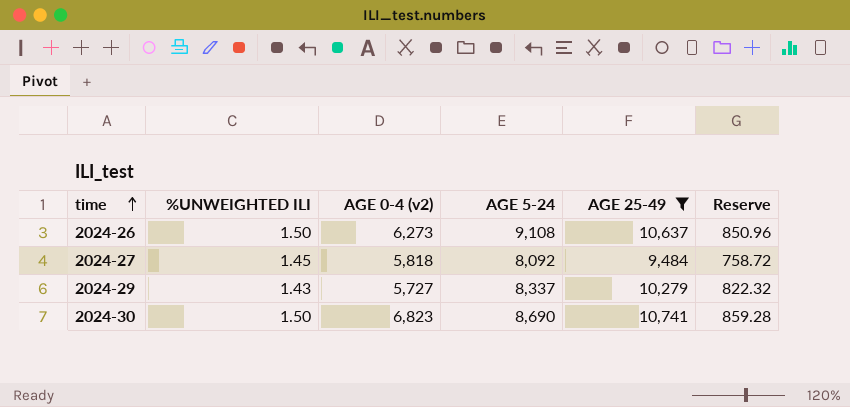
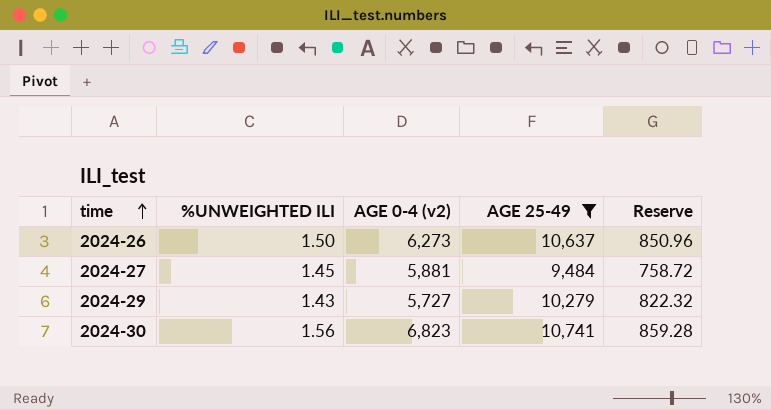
column AGE 5-24 | position: 4 -> none
2024-27 | AGE 0-4 (v2): 5,818 -> 5,881
2024-30 | %UNWEIGHTED ILI: 1.50 -> 1.56

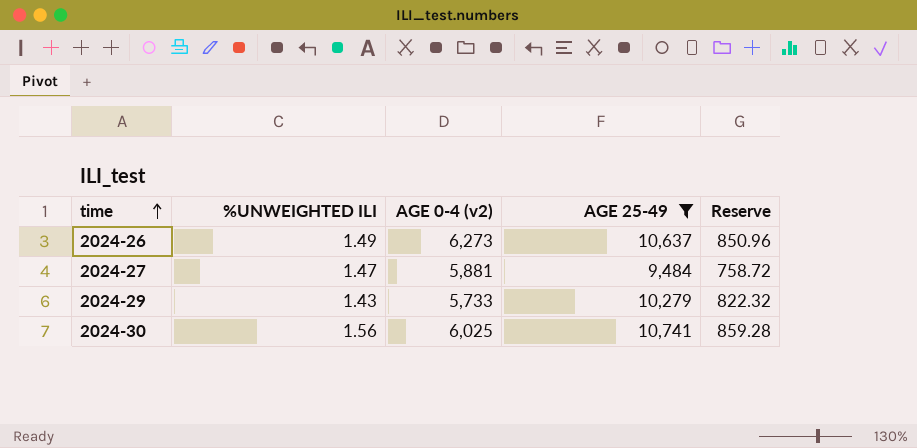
2024-26 | %UNWEIGHTED ILI: 1.50 -> 1.49
2024-27 | %UNWEIGHTED ILI: 1.45 -> 1.47
2024-29 | AGE 0-4 (v2): 5,727 -> 5,733
2024-30 | AGE 0-4 (v2): 6,823 -> 6,025

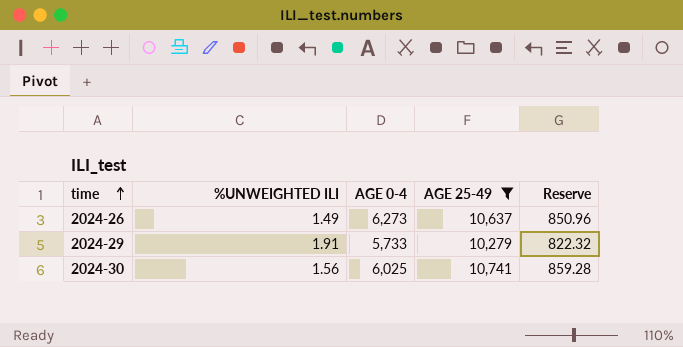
column name: AGE 0-4 (v2) -> AGE 0-4
row 2024-27: 1.47 | 5,881 | 9,484 | 758.72 -> none
2024-29 | %UNWEIGHTED ILI: 1.43 -> 1.91

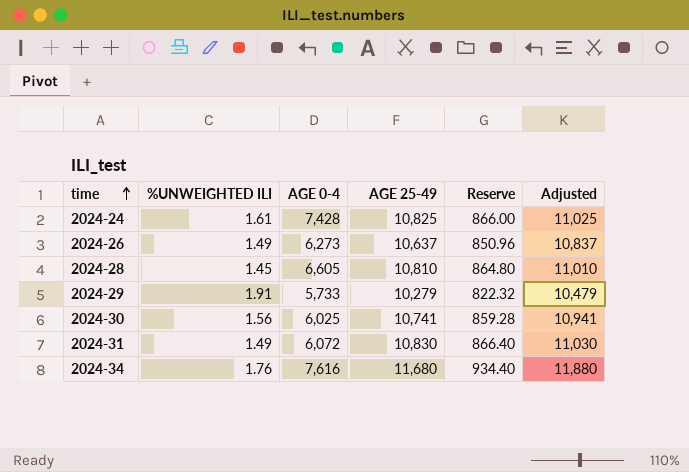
filter: AGE 25-49 <= 10,741 -> none
column Adjusted | formula: none -> [AGE 25-49] + 200

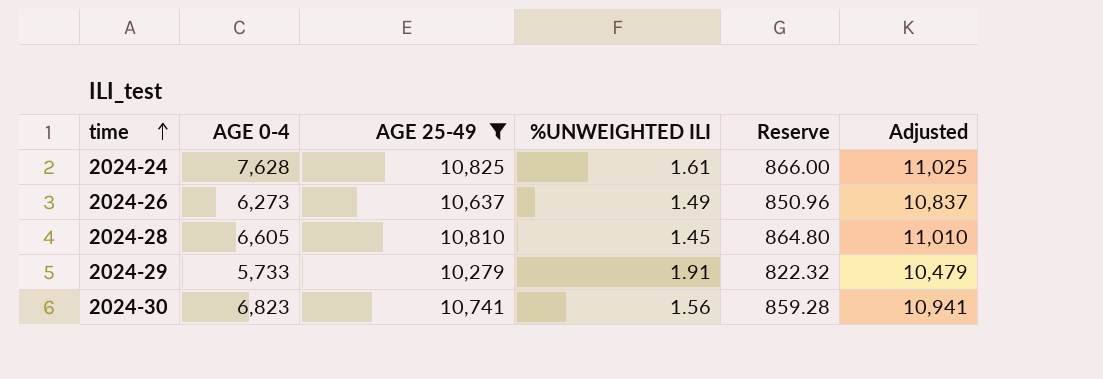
filter: none -> AGE 25-49 <= 10,825
column %UNWEIGHTED ILI | position: 2 -> 4
2024-24 | AGE 0-4: 7,428 -> 7,628
2024-30 | AGE 0-4: 6,025 -> 6,823

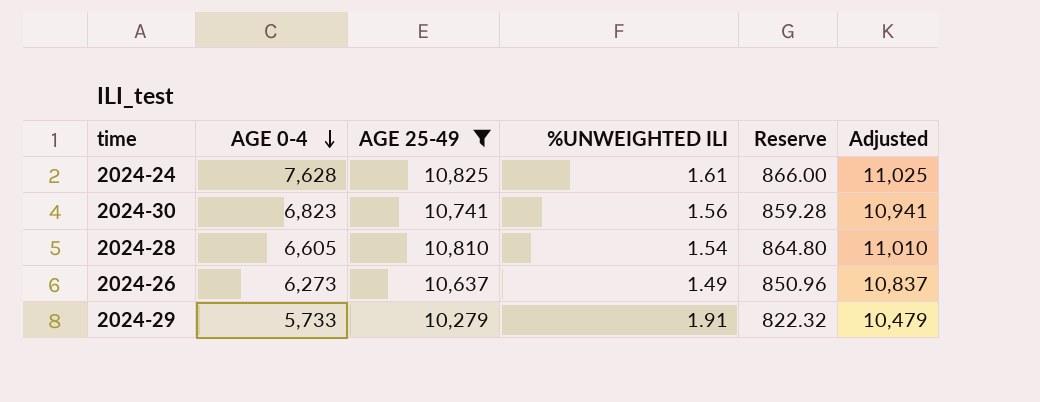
row order: time ascending -> AGE 0-4 descending
2024-28 | %UNWEIGHTED ILI: 1.45 -> 1.54

